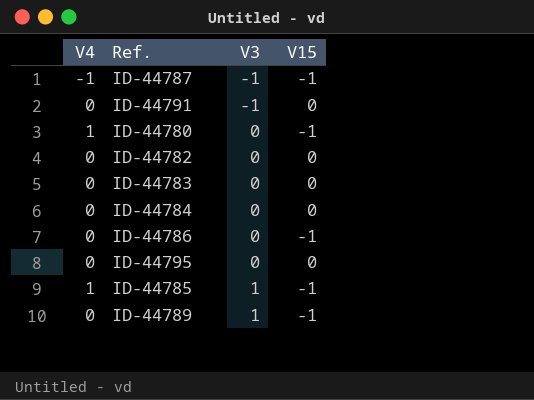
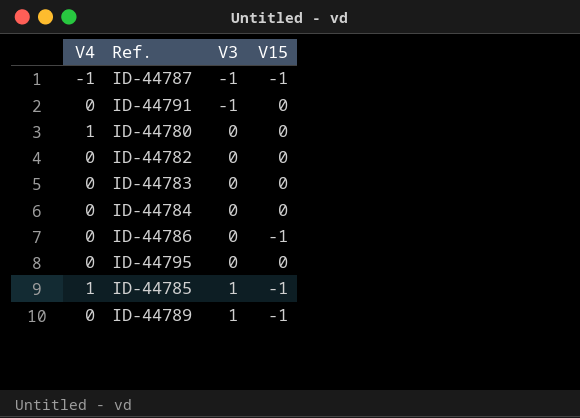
ID-44780 | V15: -1 -> 0

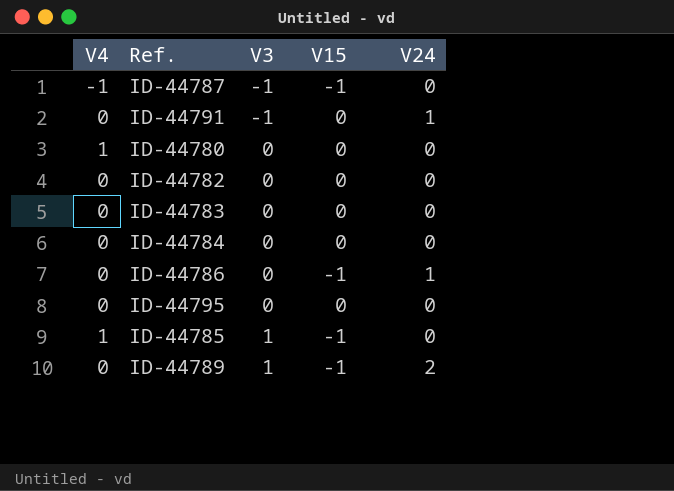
column V24 | position: none -> 5

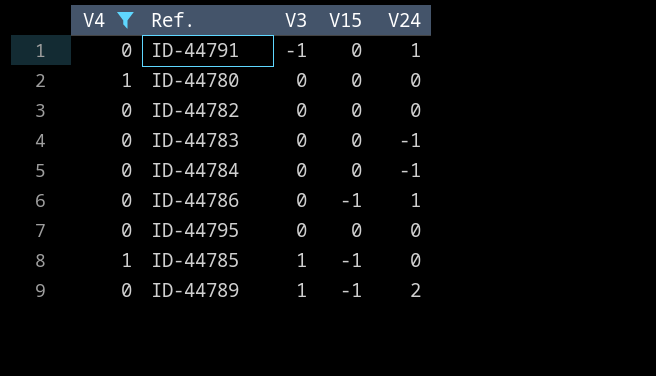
filter: none -> V4 != -1
ID-44783 | V24: 0 -> -1
ID-44784 | V24: 0 -> -1

